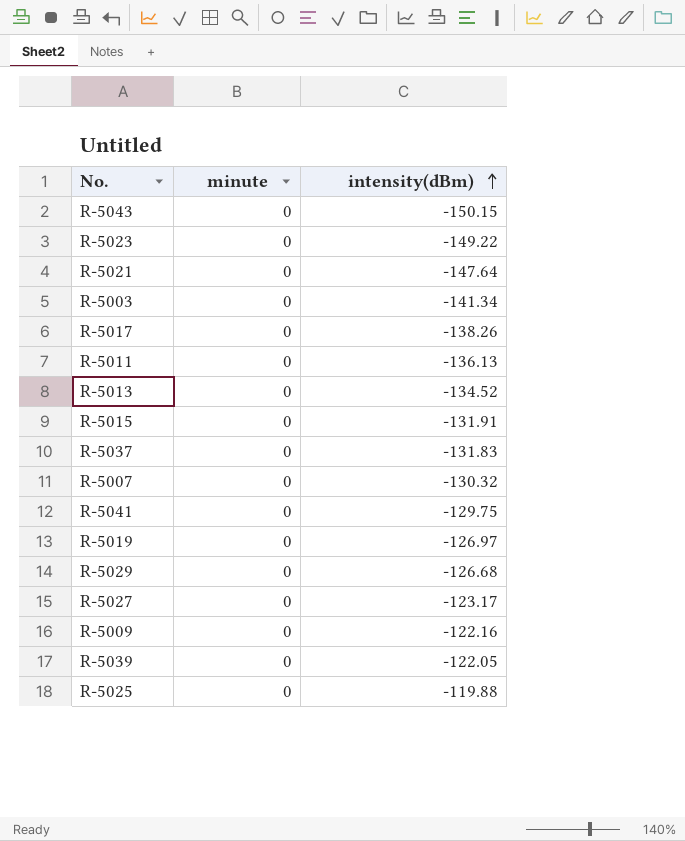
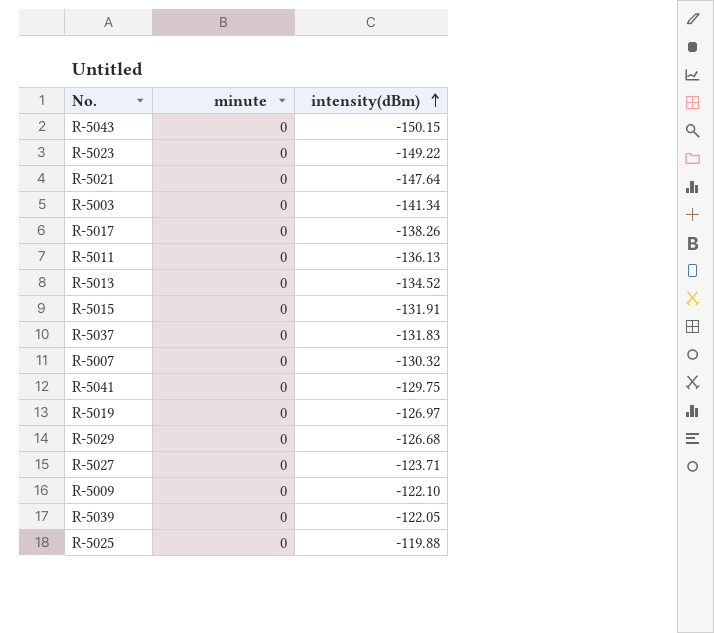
R-5027 | intensity(dBm): -123.17 -> -123.71
R-5009 | intensity(dBm): -122.16 -> -122.10

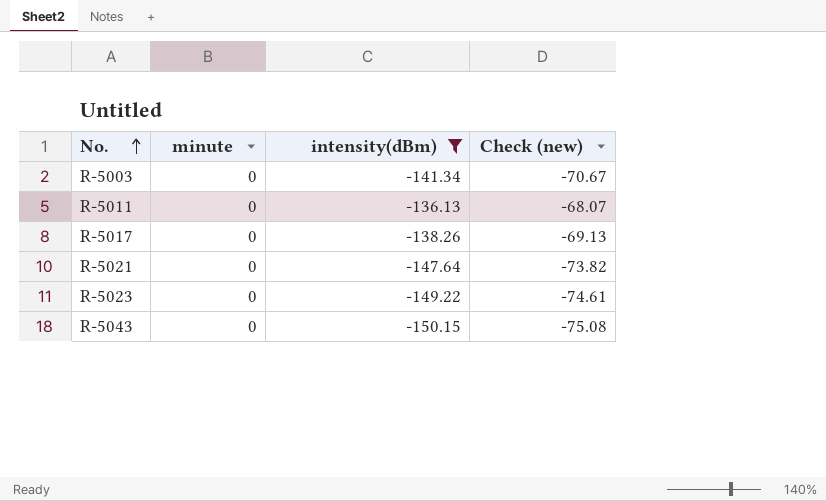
filter: none -> intensity(dBm) <= -136.13
row order: intensity(dBm) ascending -> No. ascending
column Check (new) | formula: none -> [intensity(dBm)] * 0.5

